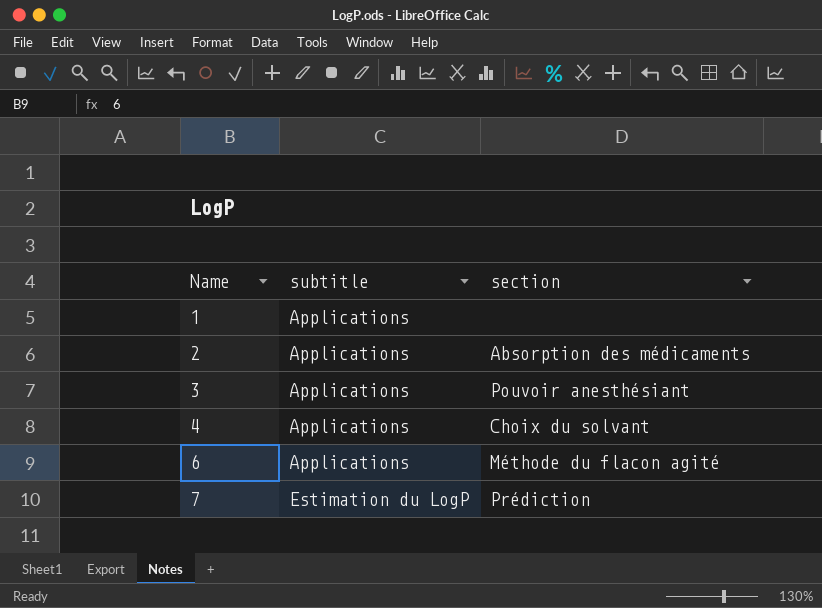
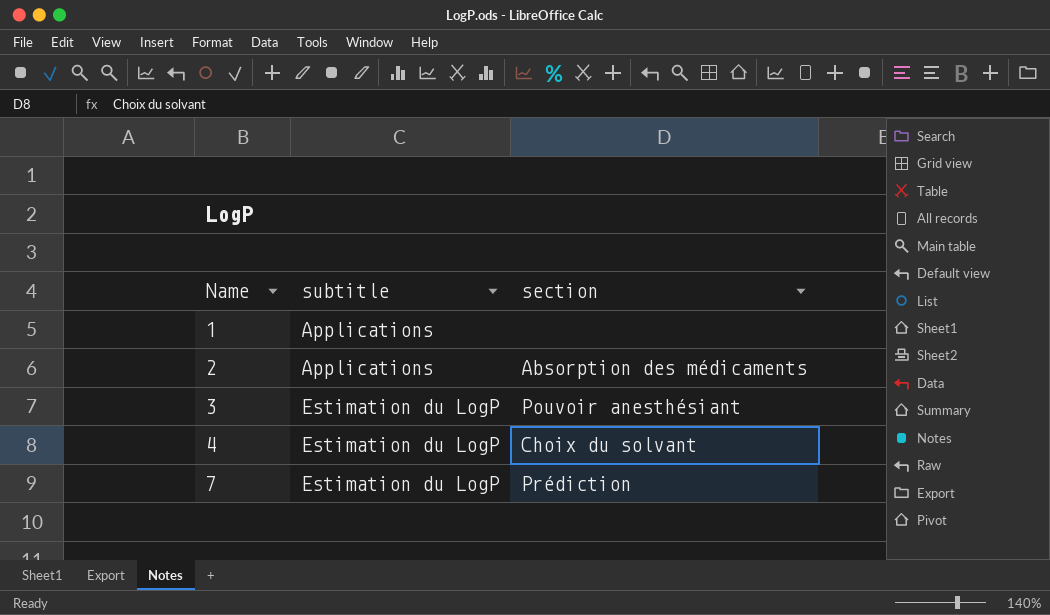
row 6: Applications | Méthode du flacon agité -> none
3 | subtitle: Applications -> Estimation du LogP
4 | subtitle: Applications -> Estimation du LogP

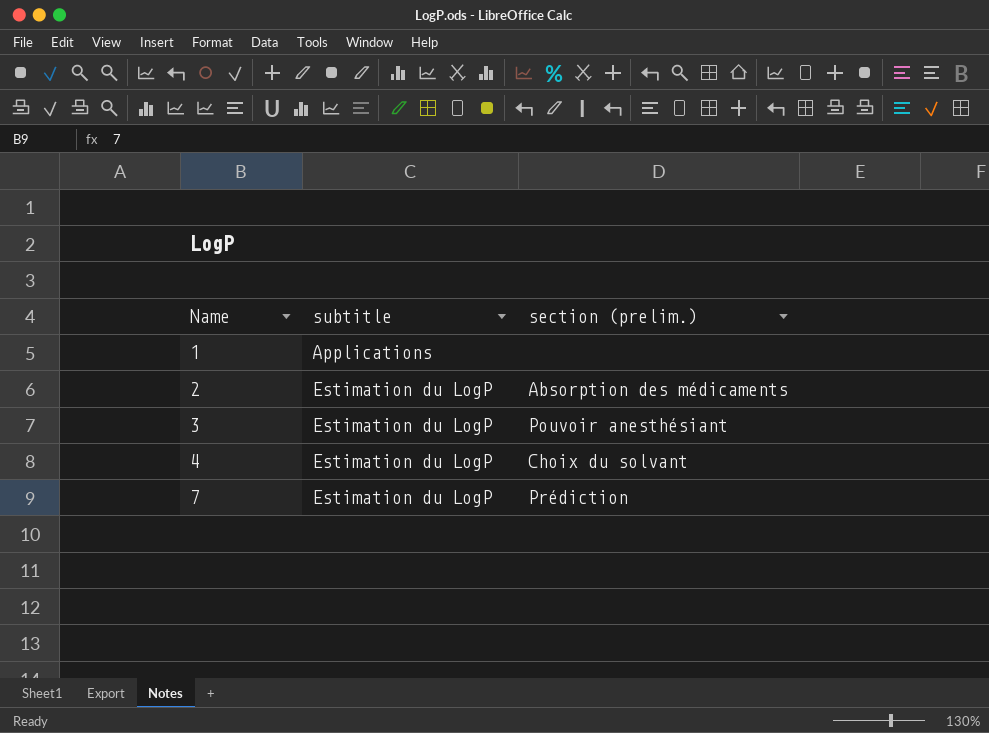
column name: section -> section (prelim.)
2 | subtitle: Applications -> Estimation du LogP

